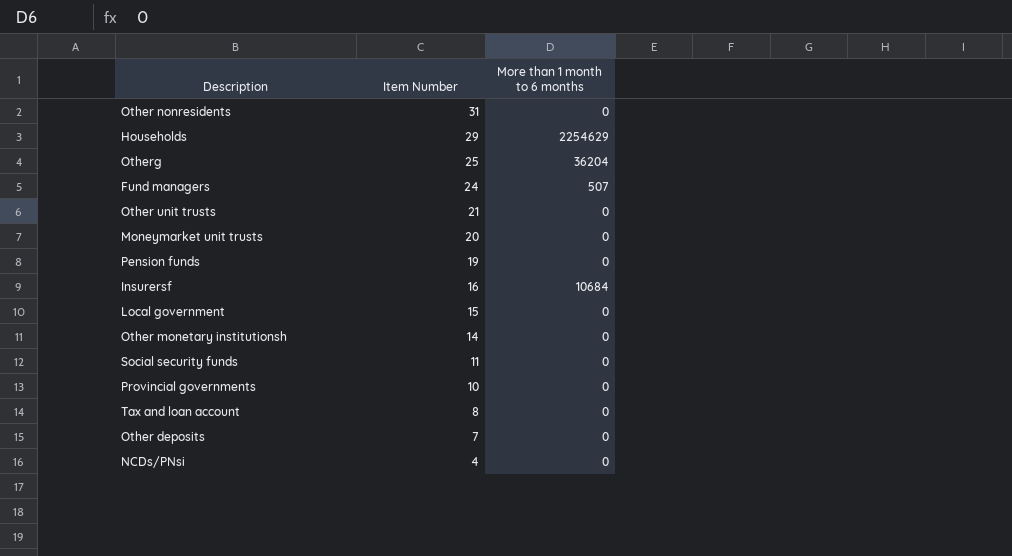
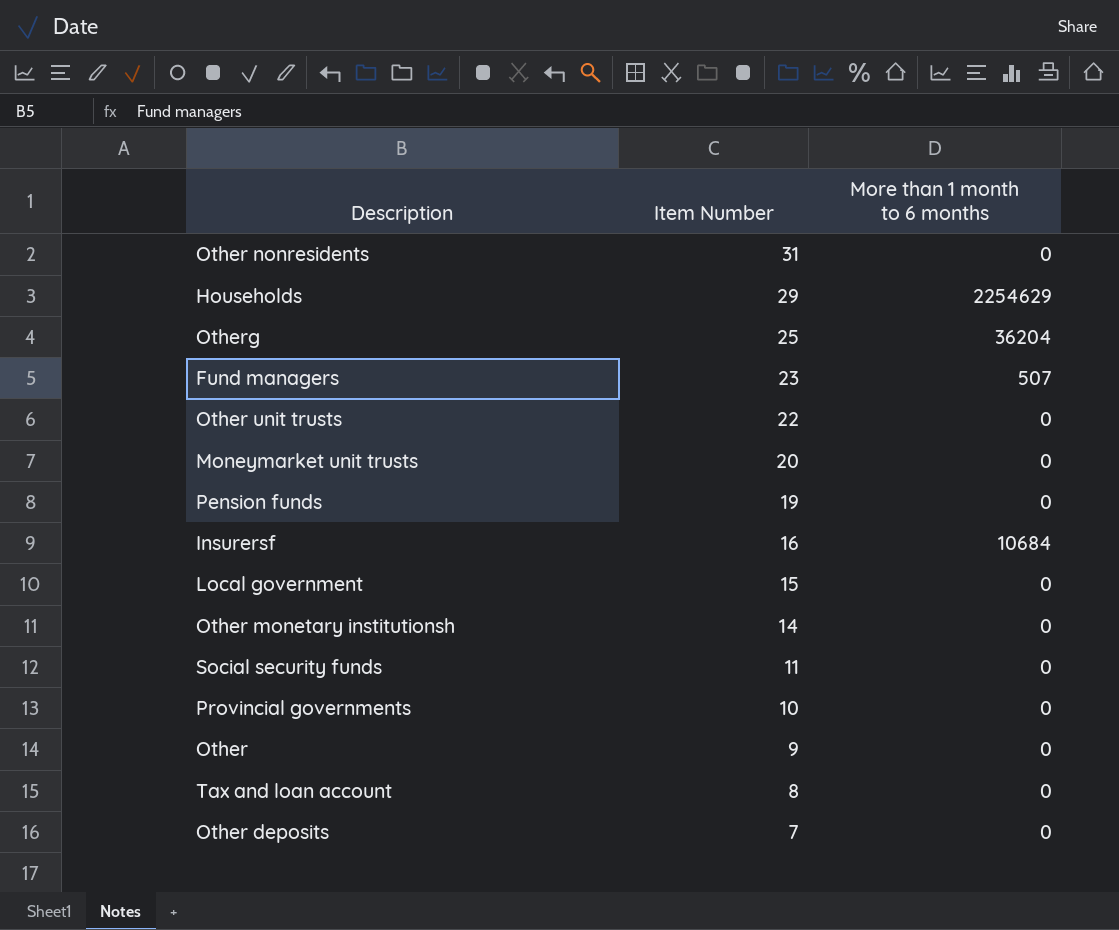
row NCDs/PNsi: 4 | 0 -> none
Fund managers | Item Number: 24 -> 23
Other unit trusts | Item Number: 21 -> 22
row Other: none -> 9 | 0

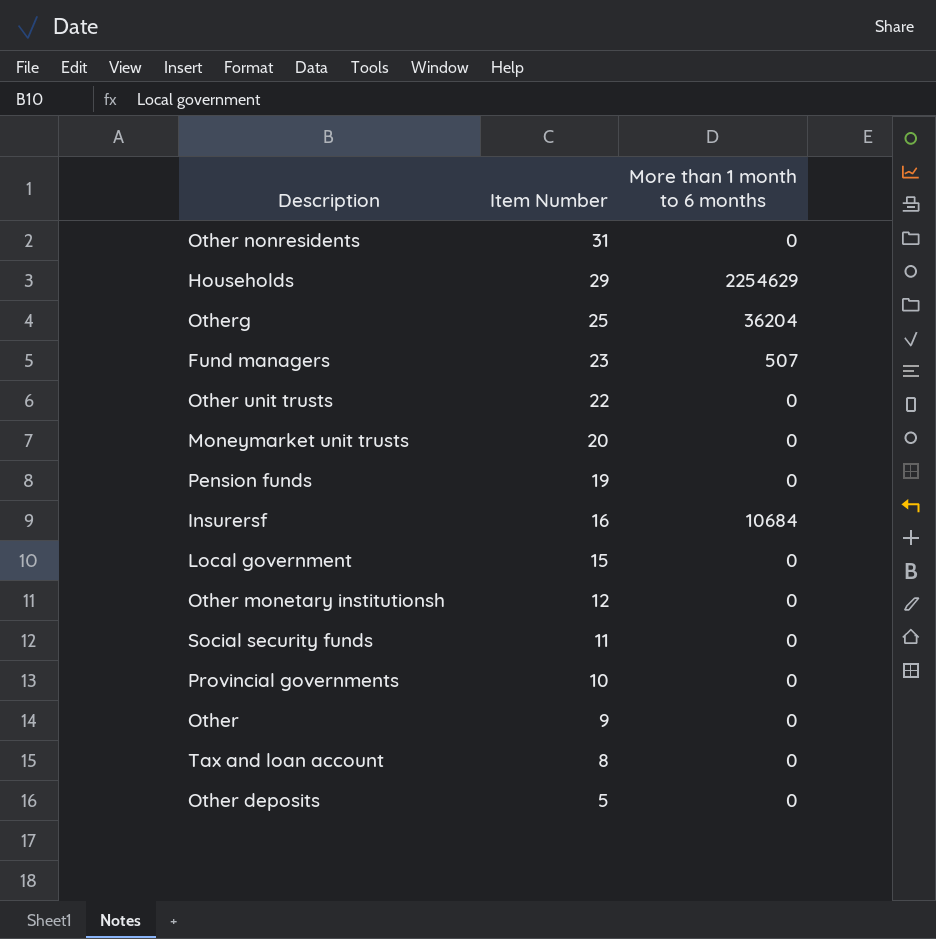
Other monetary institutionsh | Item Number: 14 -> 12
Other deposits | Item Number: 7 -> 5

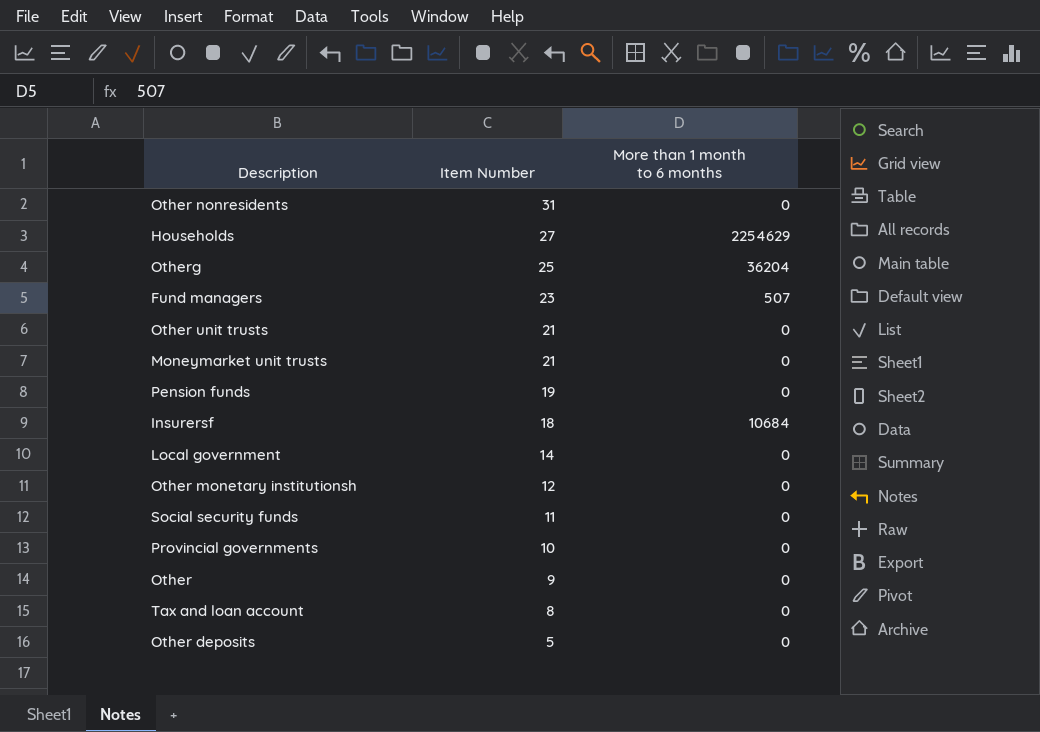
Households | Item Number: 29 -> 27
Other unit trusts | Item Number: 22 -> 21
Moneymarket unit trusts | Item Number: 20 -> 21
Insurersf | Item Number: 16 -> 18
Local government | Item Number: 15 -> 14

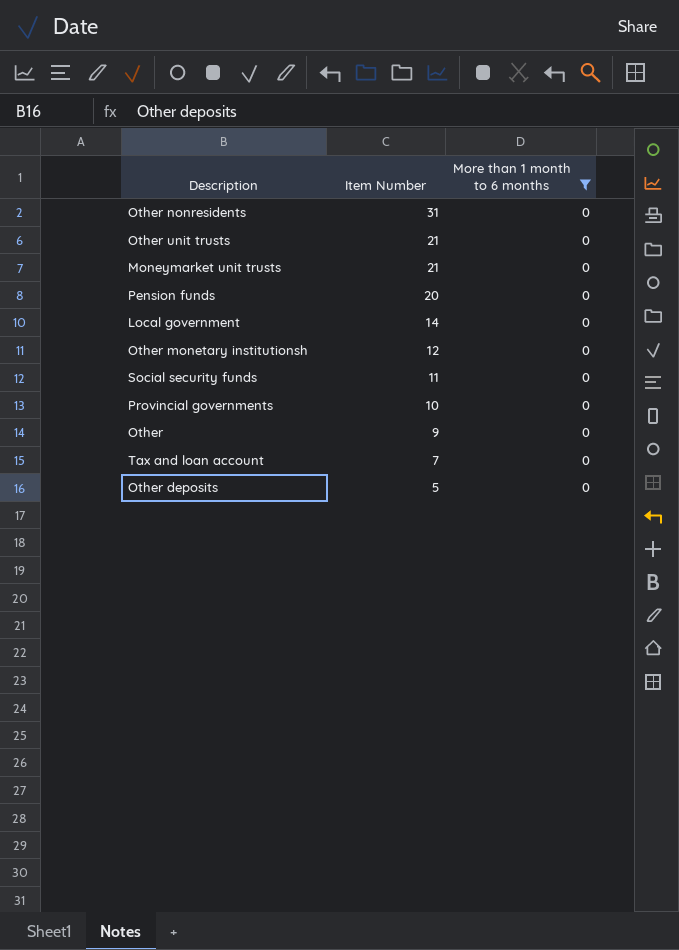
filter: none -> More than 1 month to 6 months = 0
Pension funds | Item Number: 19 -> 20
Tax and loan account | Item Number: 8 -> 7

